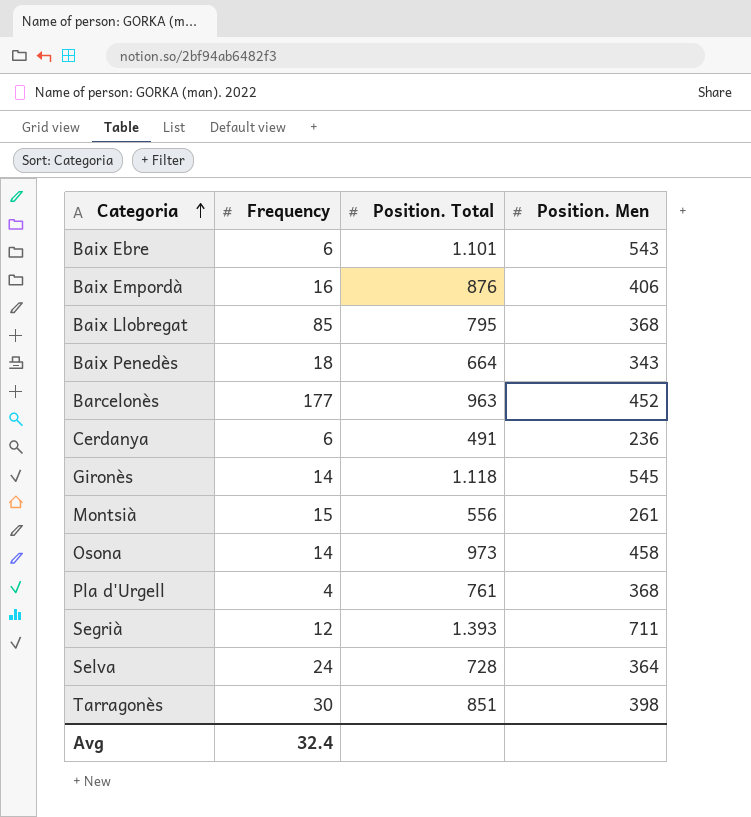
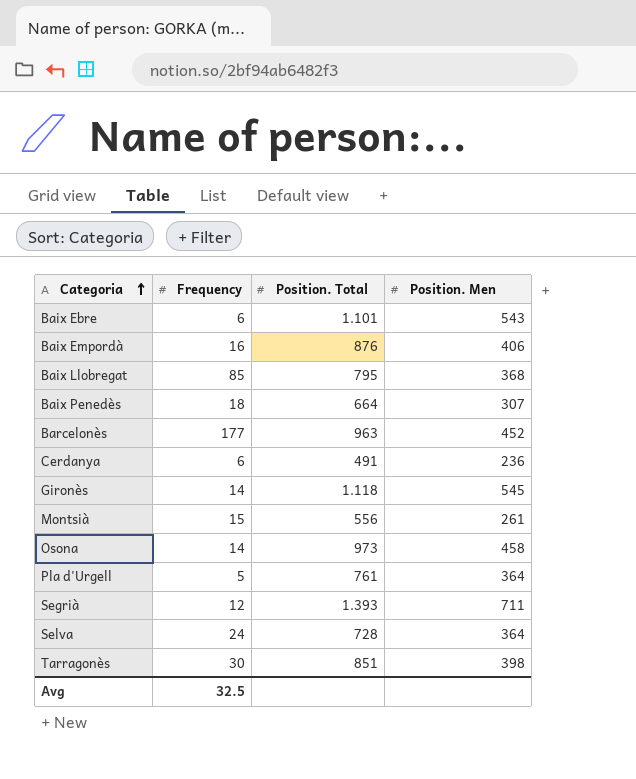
Baix Penedès | Position. Men: 343 -> 307
Pla d'Urgell | Frequency: 4 -> 5
Pla d'Urgell | Position. Men: 368 -> 364
Avg | Frequency: 32.4 -> 32.5

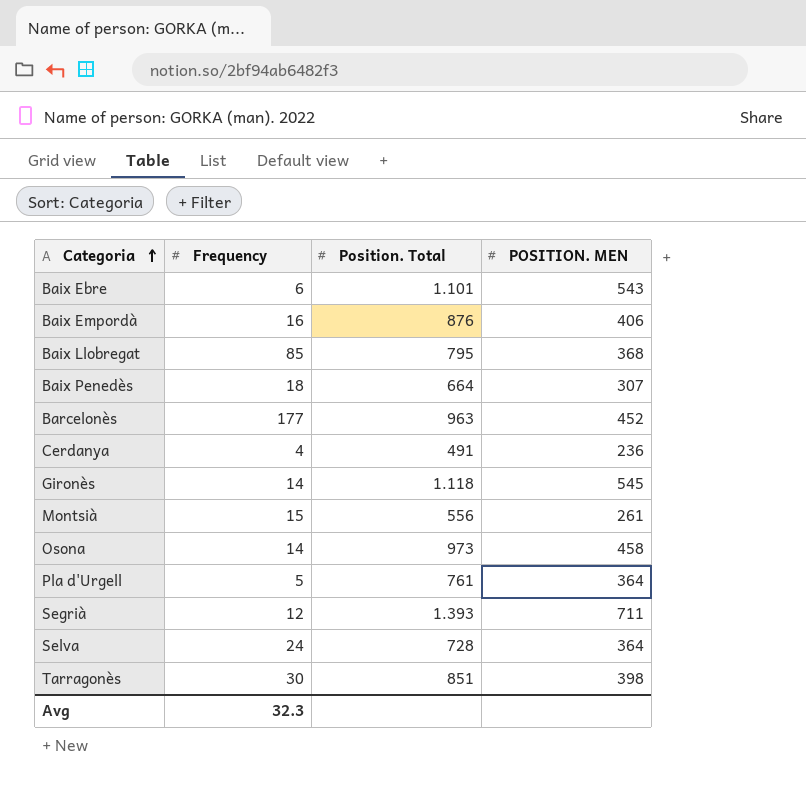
column name: Position. Men -> POSITION. MEN
Cerdanya | Frequency: 6 -> 4
Avg | Frequency: 32.5 -> 32.3

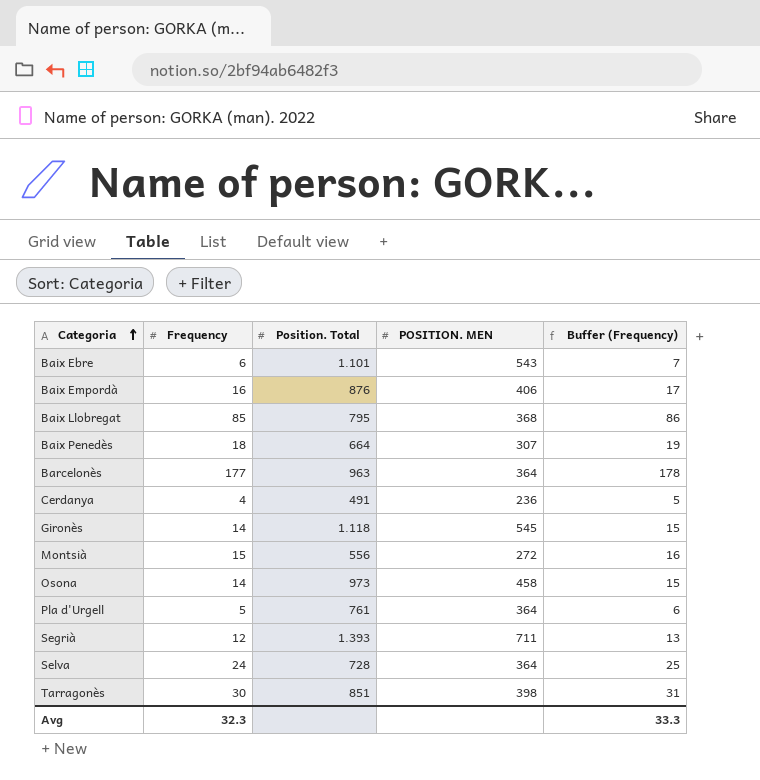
column Buffer (Frequency) | formula: none -> [Frequency] + 1
Barcelonès | POSITION. MEN: 452 -> 364
Montsià | POSITION. MEN: 261 -> 272

